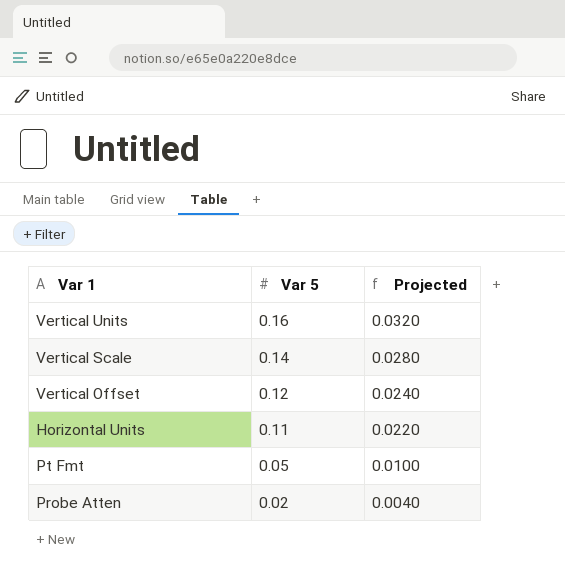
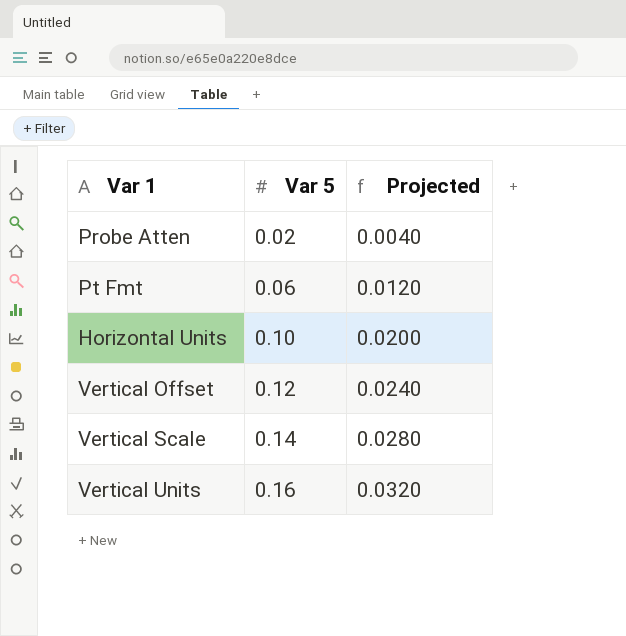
row order: Var 5 descending -> Var 5 ascending
Pt Fmt | Var 5: 0.05 -> 0.06
Pt Fmt | Projected: 0.0100 -> 0.0120
Horizontal Units | Var 5: 0.11 -> 0.10
Horizontal Units | Projected: 0.0220 -> 0.0200

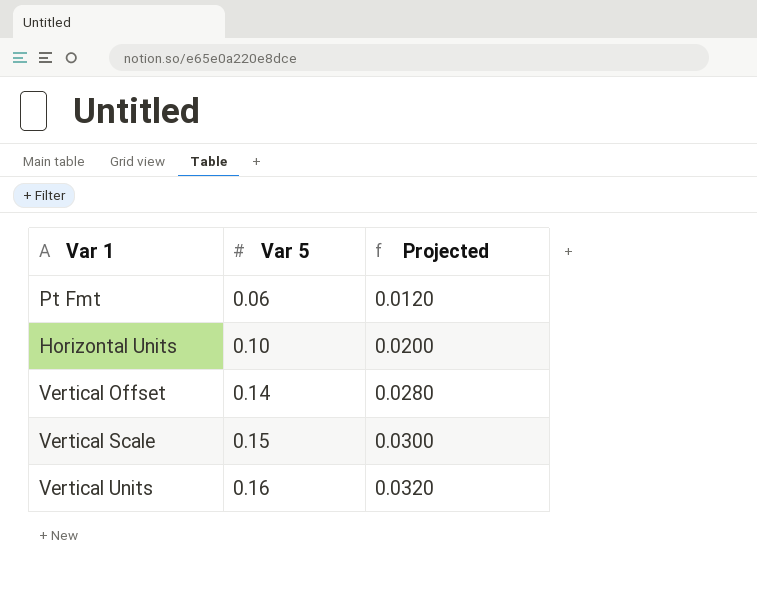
row Probe Atten: 0.02 | 0.0040 -> none
Vertical Offset | Var 5: 0.12 -> 0.14
Vertical Offset | Projected: 0.0240 -> 0.0280
Vertical Scale | Var 5: 0.14 -> 0.15
Vertical Scale | Projected: 0.0280 -> 0.0300

